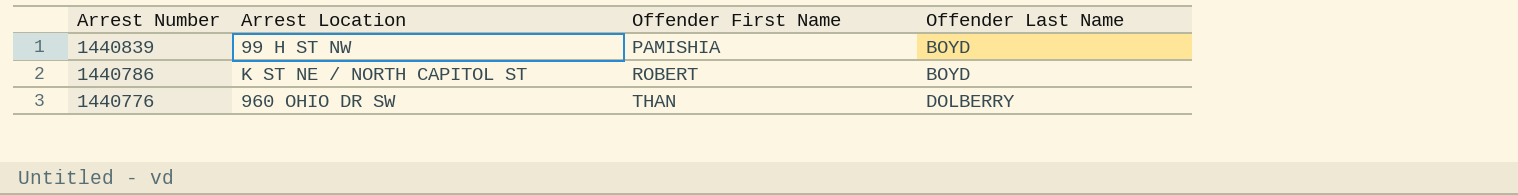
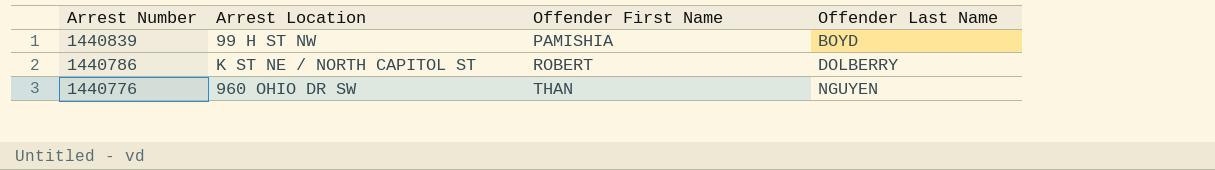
1440786 | Offender Last Name: BOYD -> DOLBERRY
1440776 | Offender Last Name: DOLBERRY -> NGUYEN

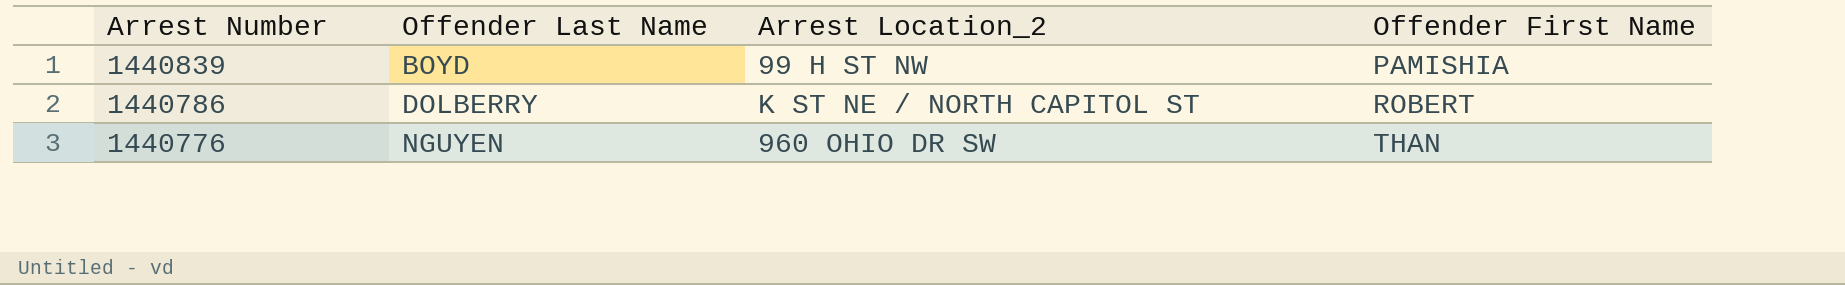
column Offender Last Name | position: 4 -> 2
column name: Arrest Location -> Arrest Location_2

